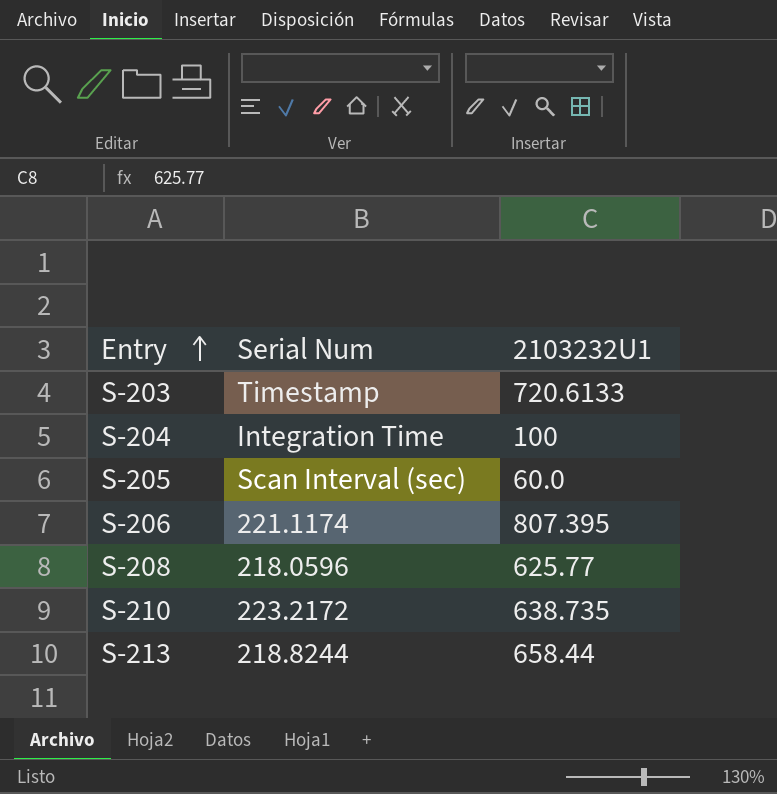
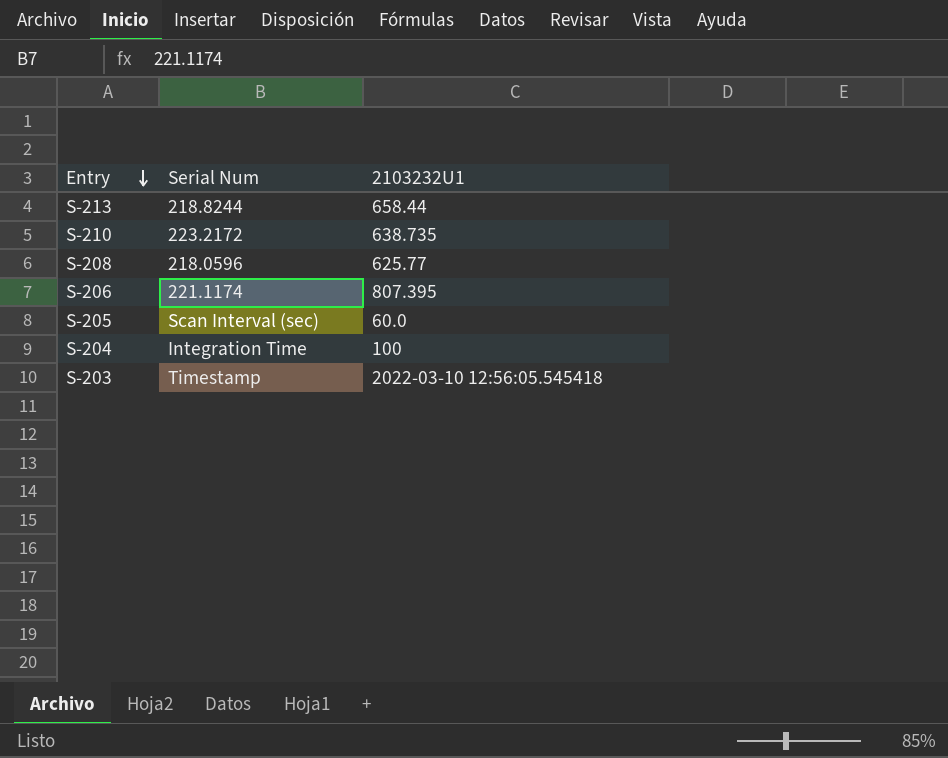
row order: Entry ascending -> Entry descending
S-203 | 2103232U1: 720.6133 -> 2022-03-10 12:56:05.545418

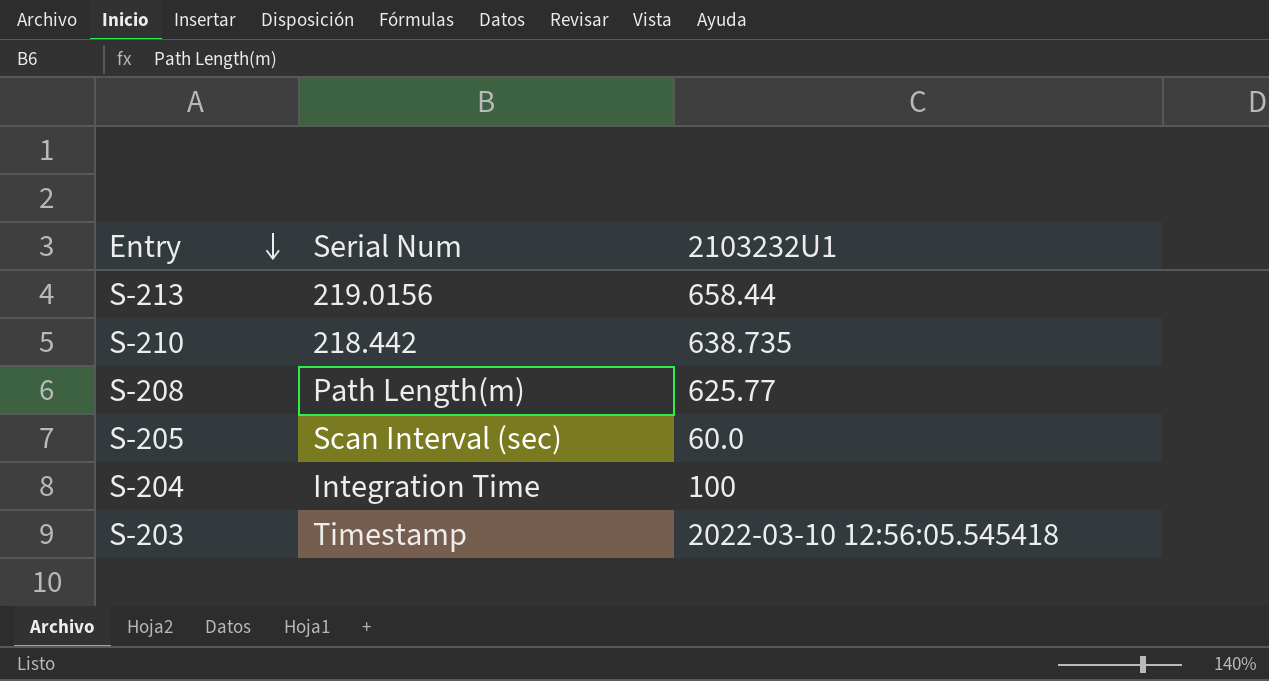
row S-206: 221.1174 | 807.395 -> none
S-213 | Serial Num: 218.8244 -> 219.0156
S-210 | Serial Num: 223.2172 -> 218.442
S-208 | Serial Num: 218.0596 -> Path Length(m)

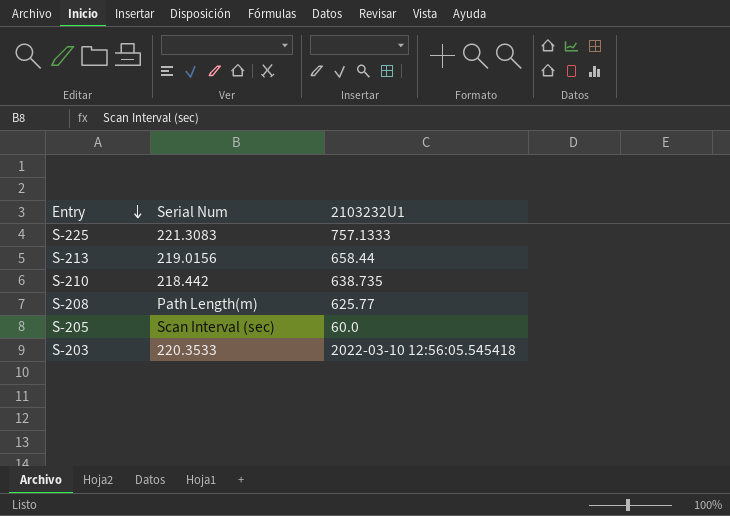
row S-204: Integration Time | 100 -> none
row S-225: none -> 221.3083 | 757.1333
S-203 | Serial Num: Timestamp -> 220.3533

